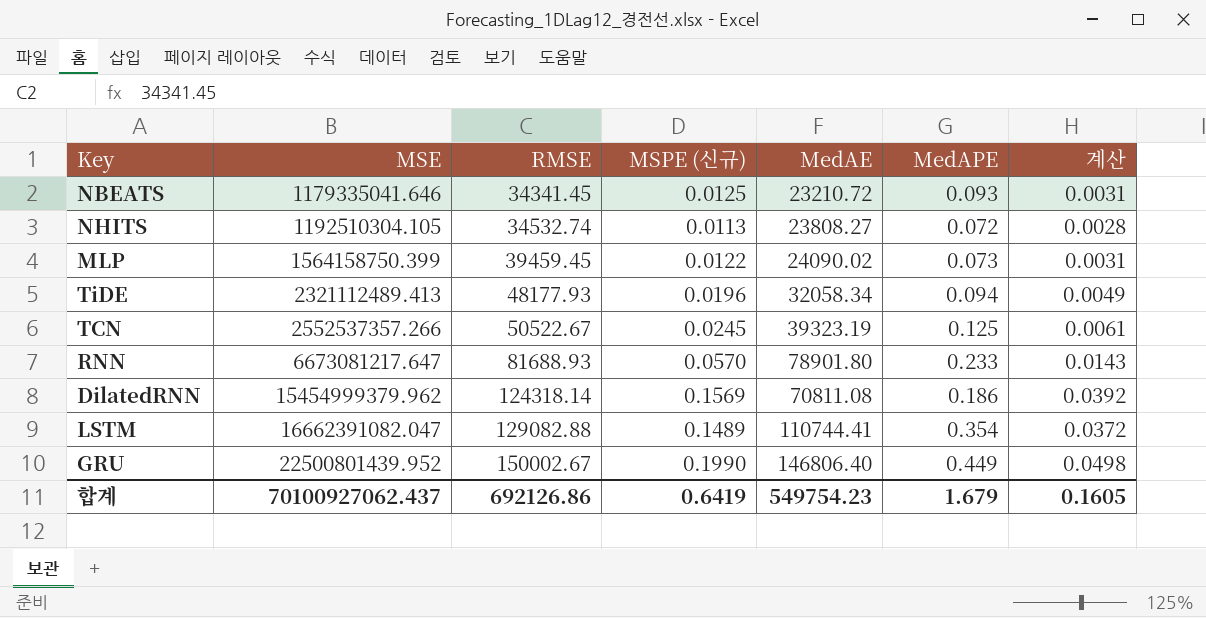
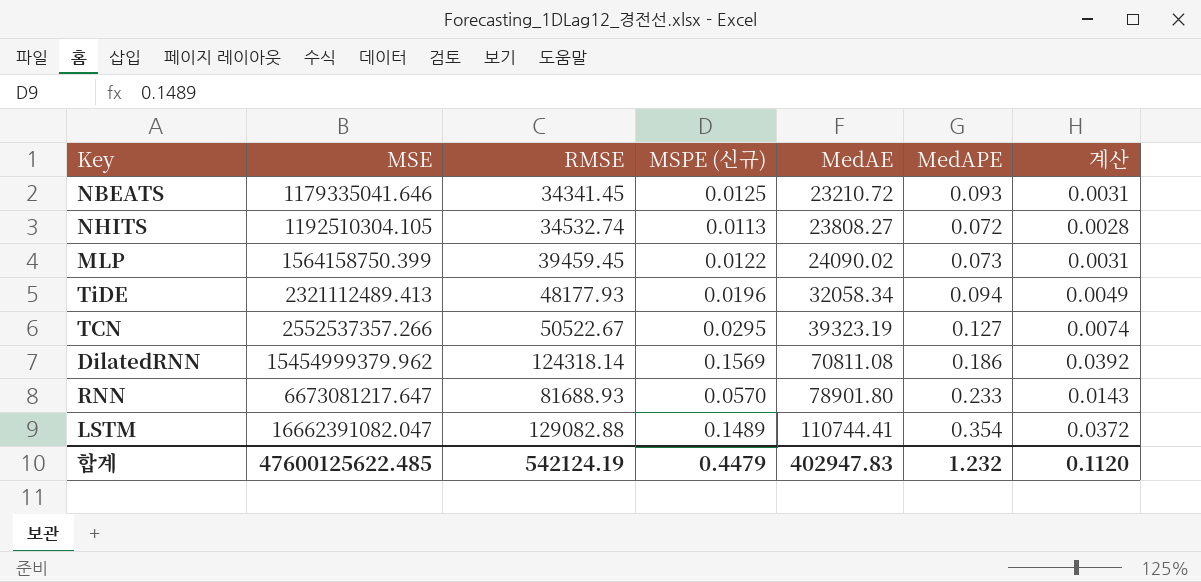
row order: MSE ascending -> MedAE ascending
row GRU: 22500801439.952 | 150002.67 | 0.1990 | 146806.40 | 0.449 | 0.0498 -> none
TCN | MSPE (신규): 0.0245 -> 0.0295
TCN | MedAPE: 0.125 -> 0.127
TCN | 계산: 0.0061 -> 0.0074
합계 | MSE: 70100927062.437 -> 47600125622.485
합계 | RMSE: 692126.86 -> 542124.19
합계 | MSPE (신규): 0.6419 -> 0.4479
합계 | MedAE: 549754.23 -> 402947.83
합계 | MedAPE: 1.679 -> 1.232
합계 | 계산: 0.1605 -> 0.1120

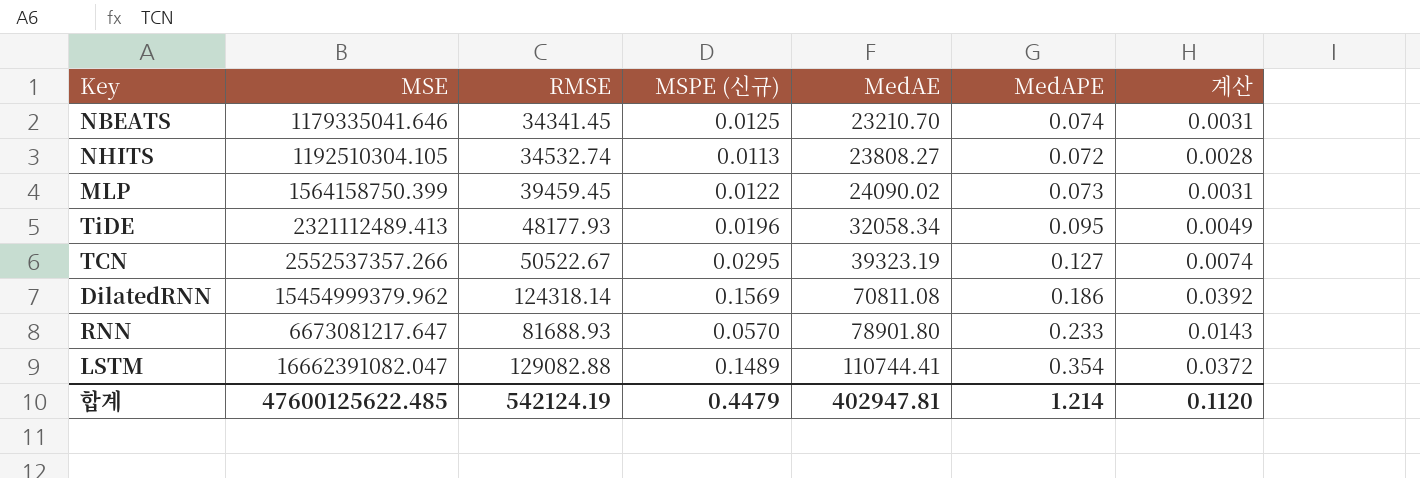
NBEATS | MedAE: 23210.72 -> 23210.70
NBEATS | MedAPE: 0.093 -> 0.074
TiDE | MedAPE: 0.094 -> 0.095
합계 | MedAE: 402947.83 -> 402947.81
합계 | MedAPE: 1.232 -> 1.214

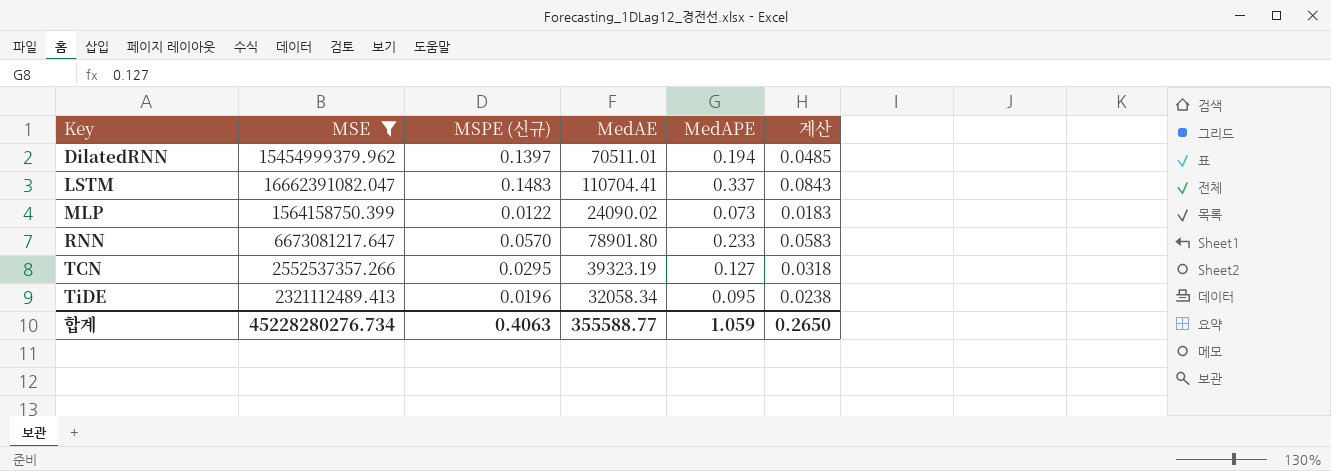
filter: none -> MSE >= 1564158750.399
row order: MedAE ascending -> Key ascending
column RMSE | position: 3 -> none
column 계산 | formula: [MSPE (신규)] * 0.25 -> [MedAPE] * 0.25
DilatedRNN | MSPE (신규): 0.1569 -> 0.1397
DilatedRNN | MedAE: 70811.08 -> 70511.01
DilatedRNN | MedAPE: 0.186 -> 0.194
LSTM | MSPE (신규): 0.1489 -> 0.1483
LSTM | MedAE: 110744.41 -> 110704.41
LSTM | MedAPE: 0.354 -> 0.337
합계 | MSE: 47600125622.485 -> 45228280276.734
합계 | MSPE (신규): 0.4479 -> 0.4063
합계 | MedAE: 402947.81 -> 355588.77
합계 | MedAPE: 1.214 -> 1.059
합계 | 계산: 0.1120 -> 0.2650

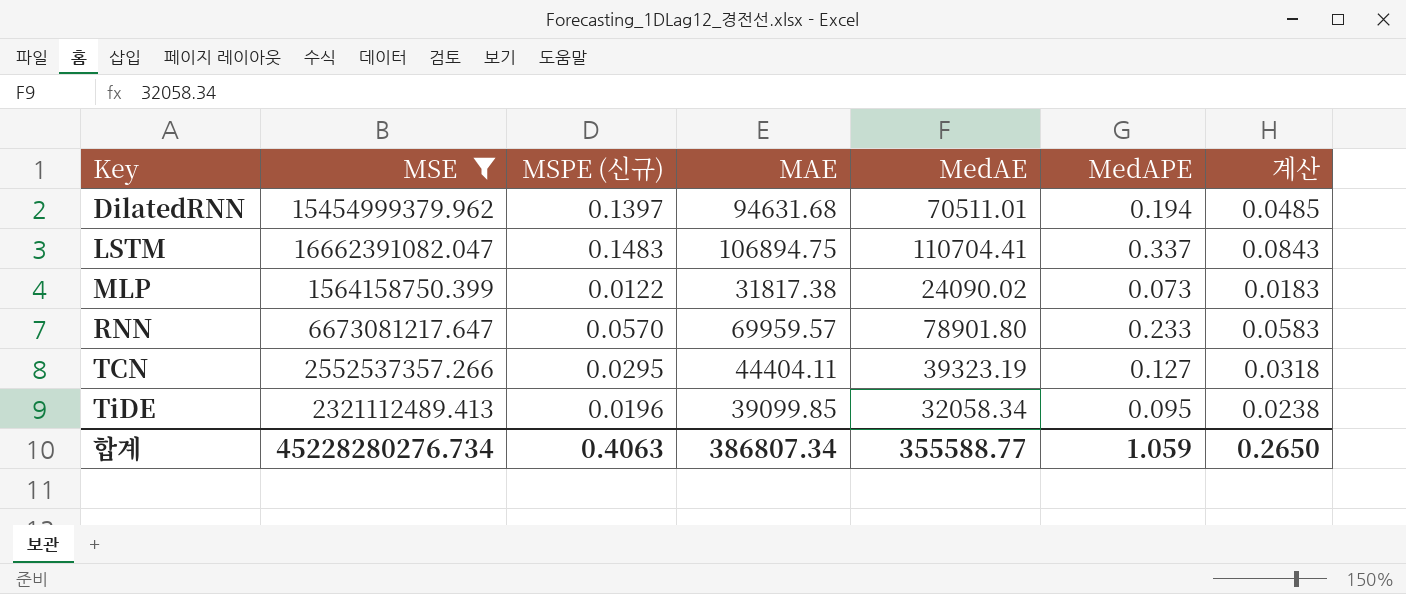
column MAE | position: none -> 4

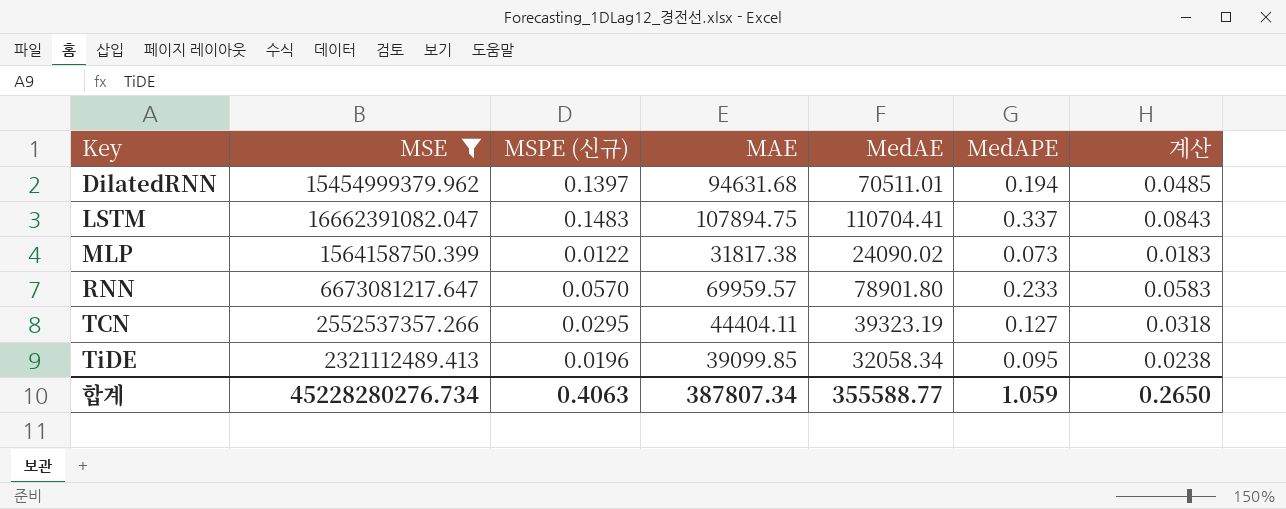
LSTM | MAE: 106894.75 -> 107894.75
합계 | MAE: 386807.34 -> 387807.34

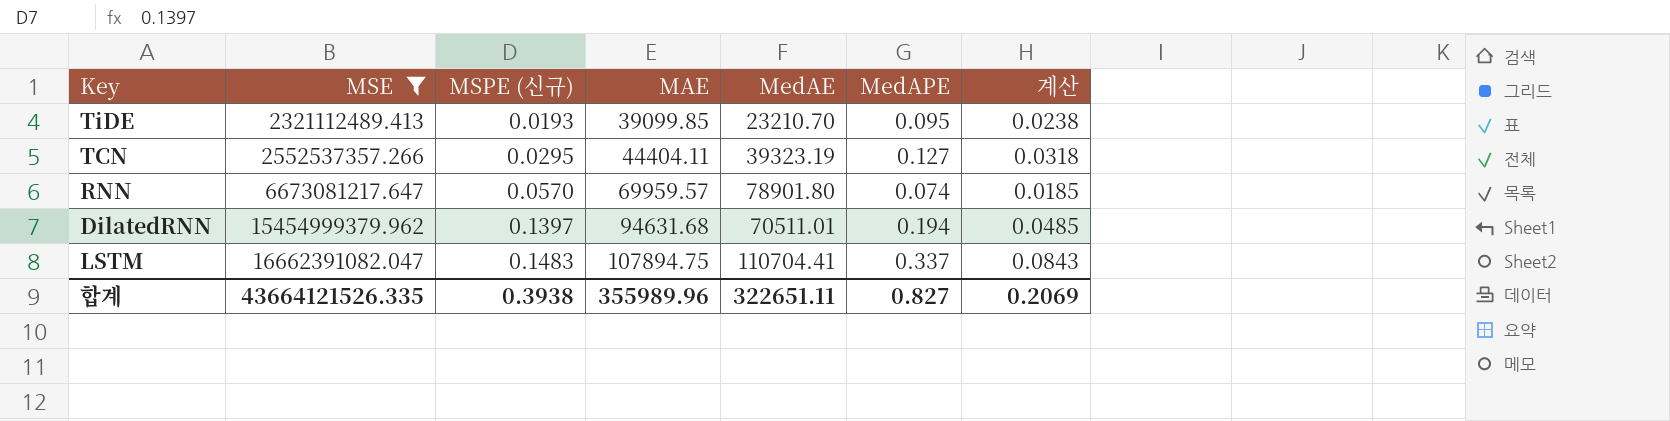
row order: Key ascending -> MSE ascending
row MLP: 1564158750.399 | 0.0122 | 31817.38 | 24090.02 | 0.073 | 0.0183 -> none
TiDE | MSPE (신규): 0.0196 -> 0.0193
TiDE | MedAE: 32058.34 -> 23210.70
RNN | MedAPE: 0.233 -> 0.074
RNN | 계산: 0.0583 -> 0.0185
합계 | MSE: 45228280276.734 -> 43664121526.335
합계 | MSPE (신규): 0.4063 -> 0.3938
합계 | MAE: 387807.34 -> 355989.96
합계 | MedAE: 355588.77 -> 322651.11
합계 | MedAPE: 1.059 -> 0.827
합계 | 계산: 0.2650 -> 0.2069

